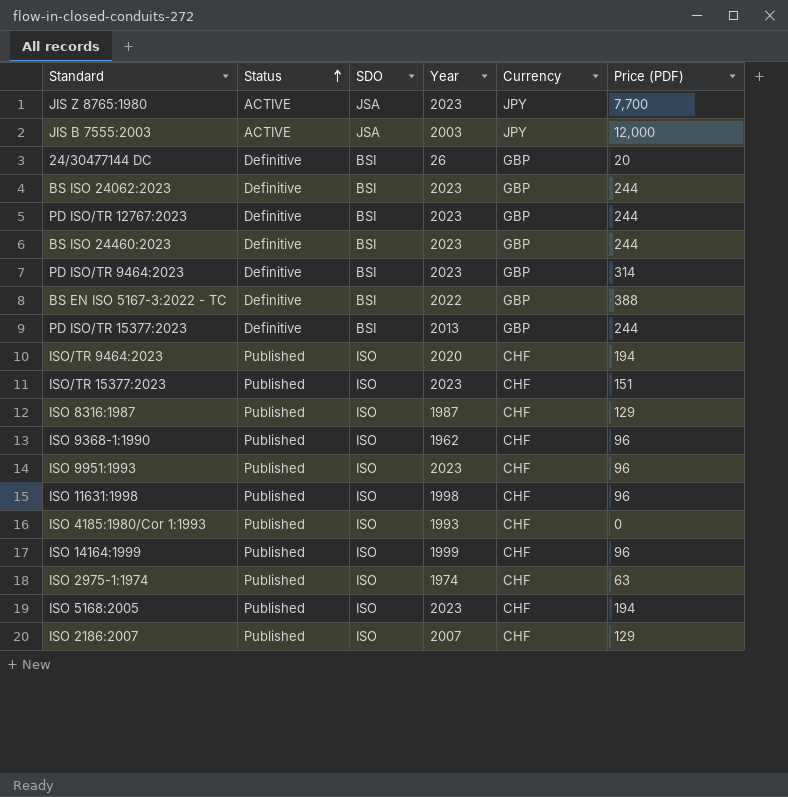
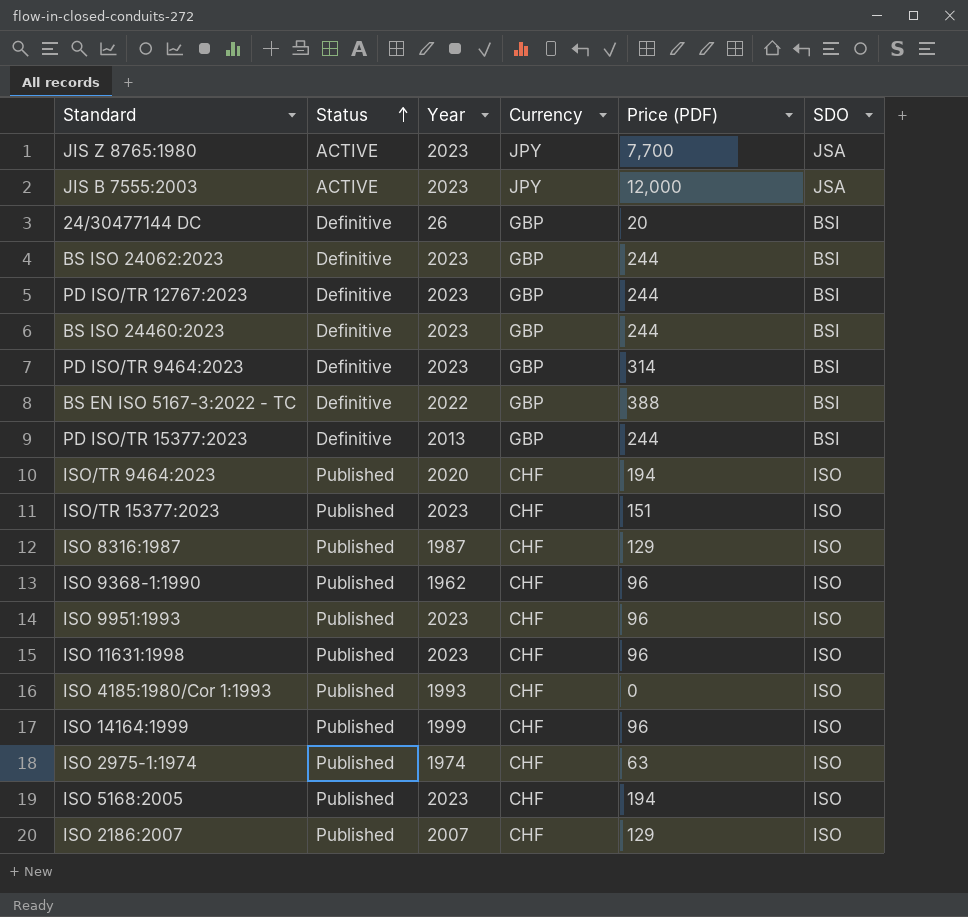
column SDO | position: 3 -> 6
JIS B 7555:2003 | Year: 2003 -> 2023
ISO 11631:1998 | Year: 1998 -> 2023

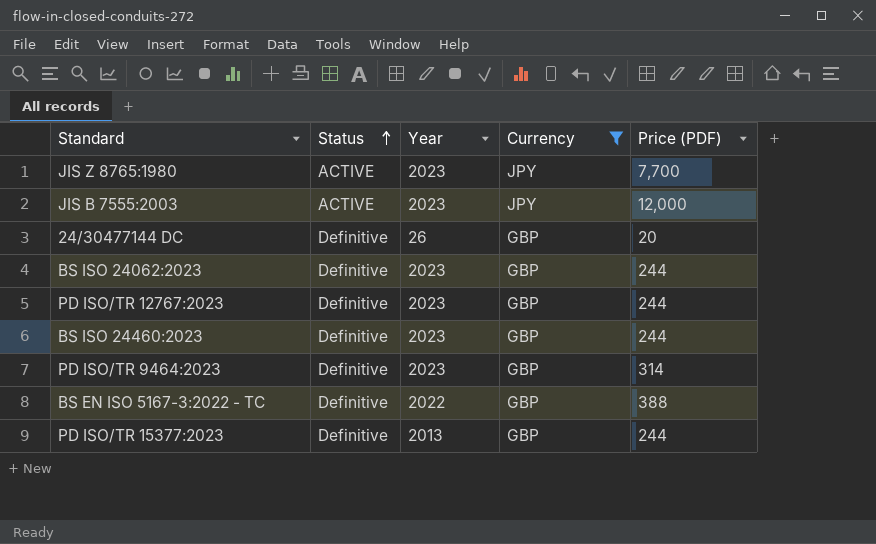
filter: none -> Currency != CHF
column SDO | position: 6 -> none

